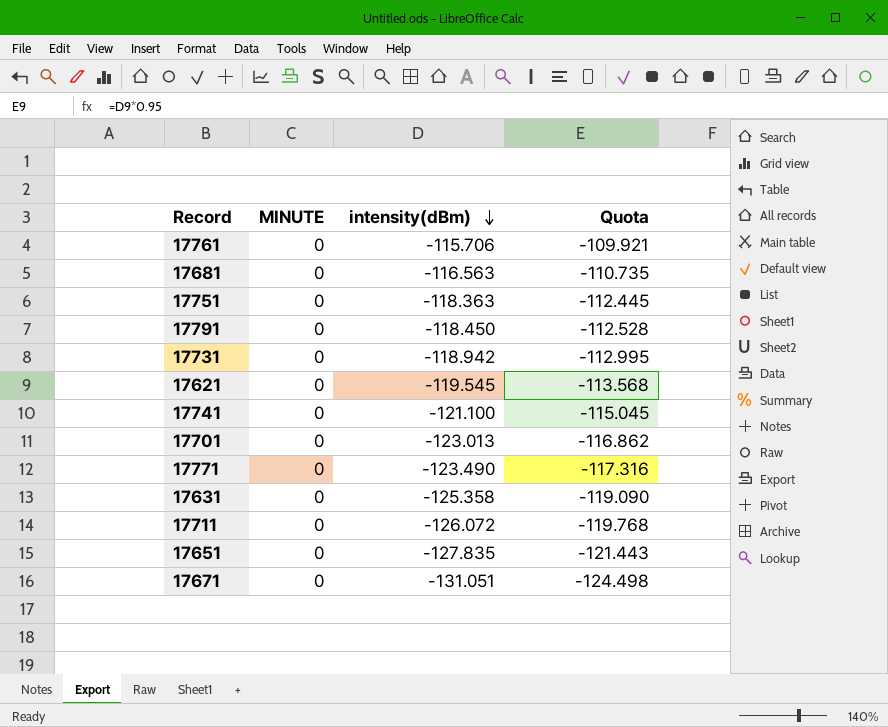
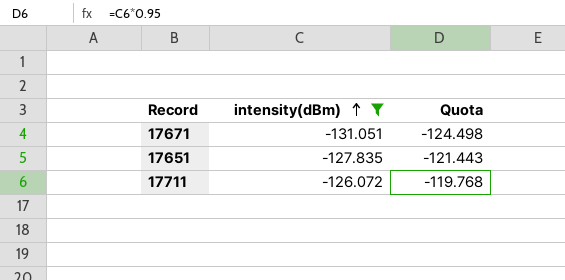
filter: none -> intensity(dBm) <= -126.072
row order: intensity(dBm) descending -> intensity(dBm) ascending
column MINUTE | position: 2 -> none

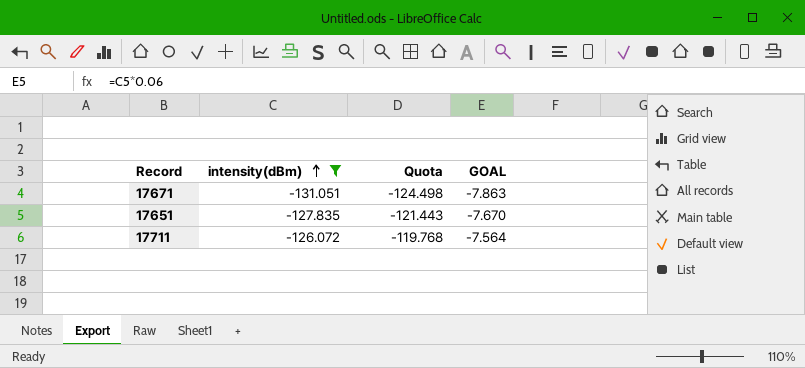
column GOAL | formula: none -> [intensity(dBm)] * 0.06

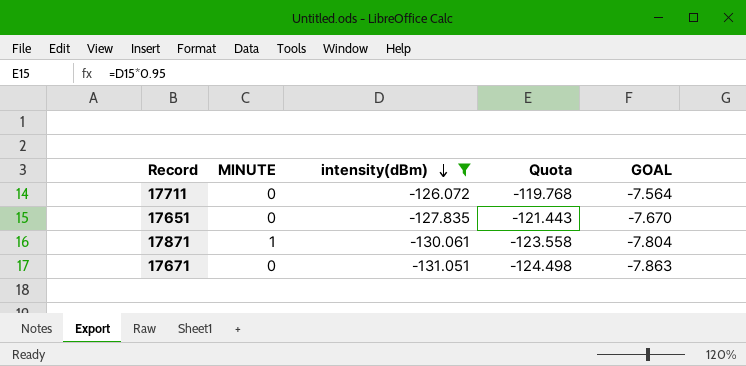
row order: intensity(dBm) ascending -> intensity(dBm) descending
column MINUTE | position: none -> 2
row 17871: none -> 1 | -130.061 | -123.558 | -7.804

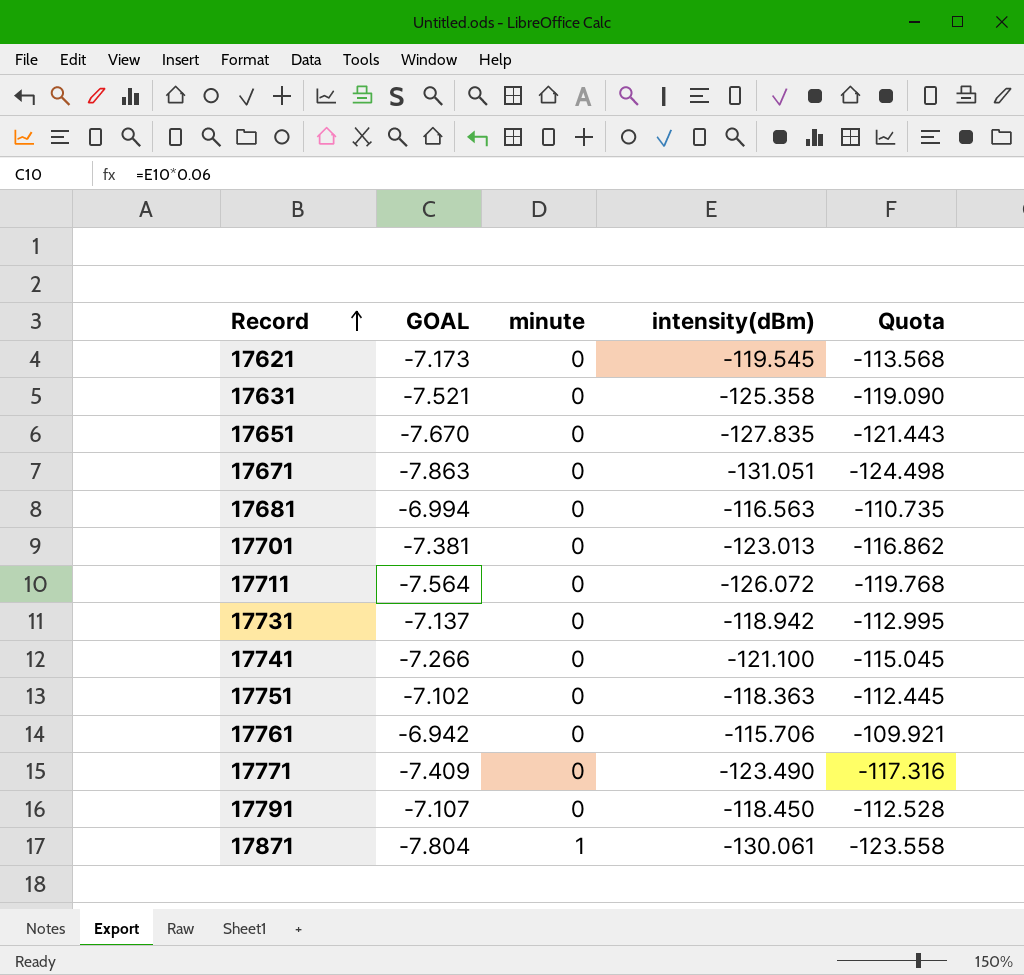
filter: intensity(dBm) <= -126.072 -> none
row order: intensity(dBm) descending -> Record ascending
column GOAL | position: 5 -> 2
column name: MINUTE -> minute

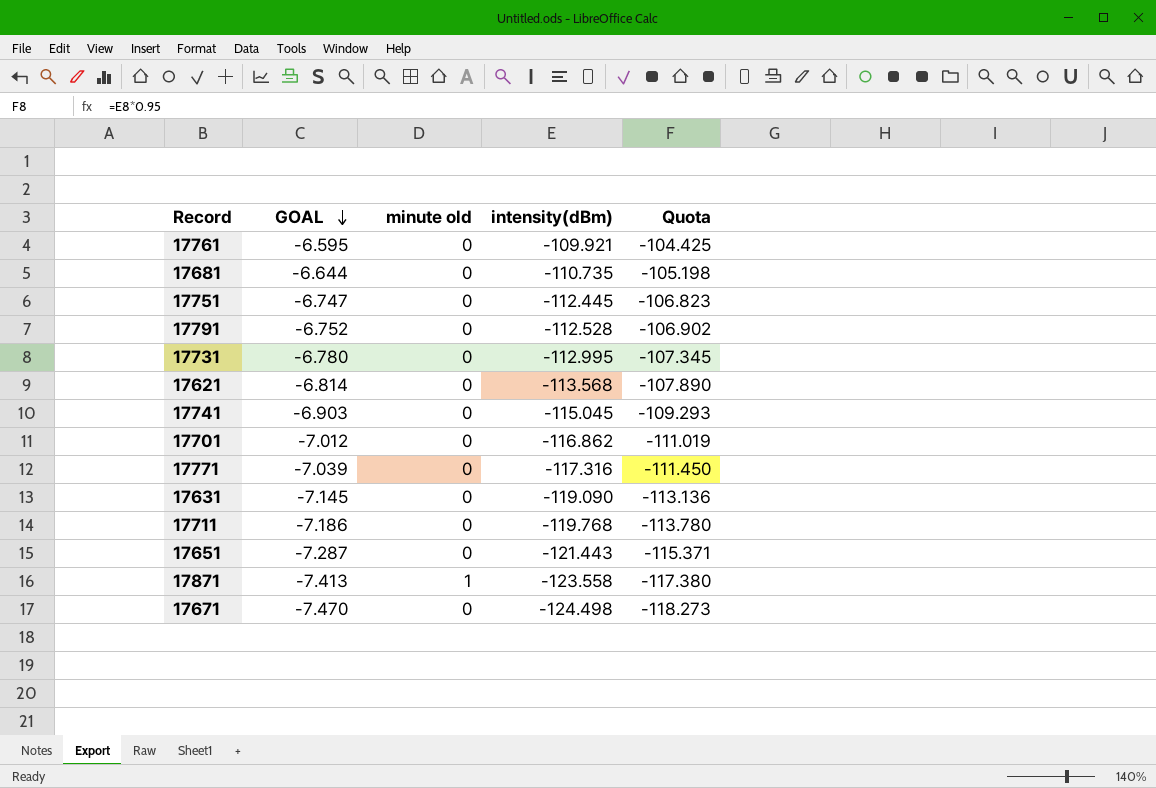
row order: Record ascending -> GOAL descending
column name: minute -> minute old
17761 | GOAL: -6.942 -> -6.595
17761 | intensity(dBm): -115.706 -> -109.921
17761 | Quota: -109.921 -> -104.425
17681 | GOAL: -6.994 -> -6.644
17681 | intensity(dBm): -116.563 -> -110.735
17681 | Quota: -110.735 -> -105.198
17751 | GOAL: -7.102 -> -6.747
17751 | intensity(dBm): -118.363 -> -112.445
17751 | Quota: -112.445 -> -106.823
17791 | GOAL: -7.107 -> -6.752
17791 | intensity(dBm): -118.450 -> -112.528
17791 | Quota: -112.528 -> -106.902
17731 | GOAL: -7.137 -> -6.780
17731 | intensity(dBm): -118.942 -> -112.995
17731 | Quota: -112.995 -> -107.345
17621 | GOAL: -7.173 -> -6.814
17621 | intensity(dBm): -119.545 -> -113.568
17621 | Quota: -113.568 -> -107.890
17741 | GOAL: -7.266 -> -6.903
17741 | intensity(dBm): -121.100 -> -115.045
17741 | Quota: -115.045 -> -109.293
17701 | GOAL: -7.381 -> -7.012
17701 | intensity(dBm): -123.013 -> -116.862
17701 | Quota: -116.862 -> -111.019
17771 | GOAL: -7.409 -> -7.039
17771 | intensity(dBm): -123.490 -> -117.316
17771 | Quota: -117.316 -> -111.450
17631 | GOAL: -7.521 -> -7.145
17631 | intensity(dBm): -125.358 -> -119.090
17631 | Quota: -119.090 -> -113.136
17711 | GOAL: -7.564 -> -7.186
17711 | intensity(dBm): -126.072 -> -119.768
17711 | Quota: -119.768 -> -113.780
17651 | GOAL: -7.670 -> -7.287
17651 | intensity(dBm): -127.835 -> -121.443
17651 | Quota: -121.443 -> -115.371
17871 | GOAL: -7.804 -> -7.413
17871 | intensity(dBm): -130.061 -> -123.558
17871 | Quota: -123.558 -> -117.380
17671 | GOAL: -7.863 -> -7.470
17671 | intensity(dBm): -131.051 -> -124.498
17671 | Quota: -124.498 -> -118.273

